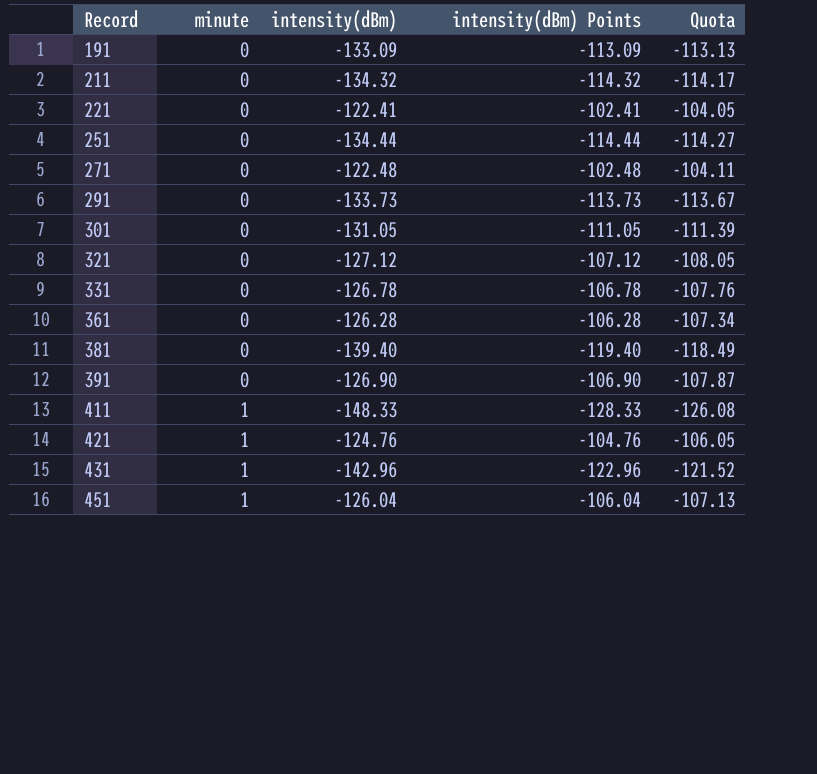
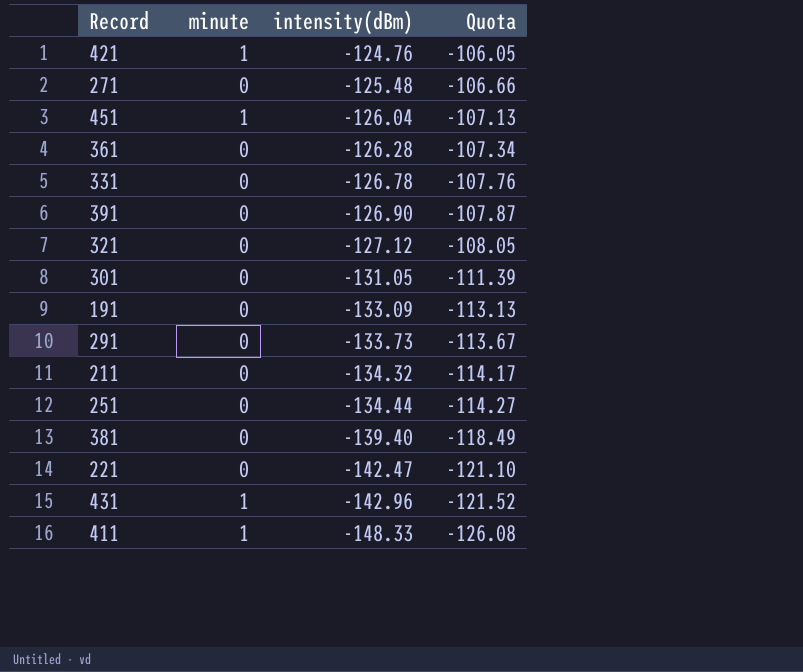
row order: Record ascending -> intensity(dBm) descending
column intensity(dBm) Points | formula: [intensity(dBm)] + 20 -> none
271 | intensity(dBm): -122.48 -> -125.48
271 | Quota: -104.11 -> -106.66
221 | intensity(dBm): -122.41 -> -142.47
221 | Quota: -104.05 -> -121.10

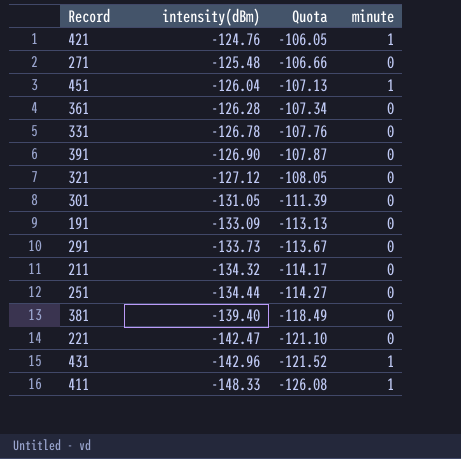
column minute | position: 2 -> 4

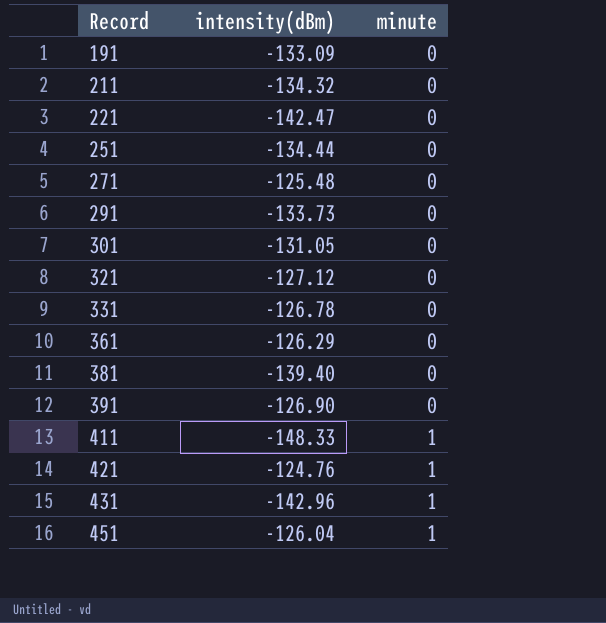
row order: intensity(dBm) descending -> Record ascending
column Quota | formula: [intensity(dBm)] * 0.85 -> none
361 | intensity(dBm): -126.28 -> -126.29

